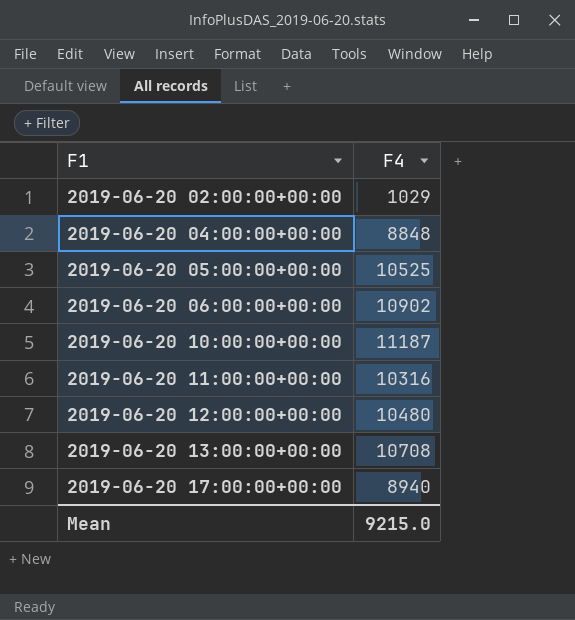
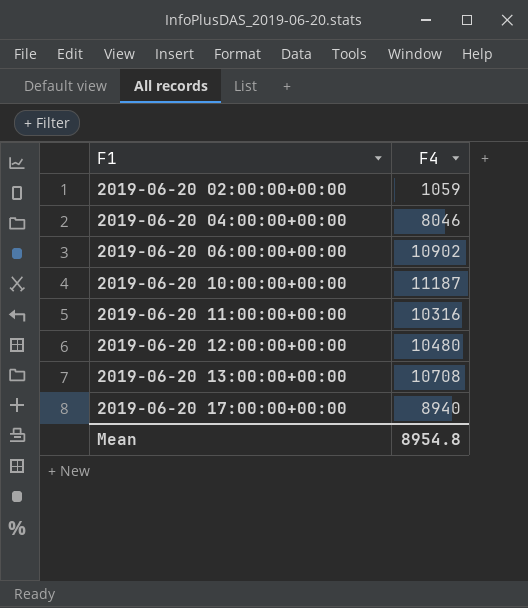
row 2019-06-20 05:00:00+00:00: 10525 -> none
2019-06-20 02:00:00+00:00 | F4: 1029 -> 1059
2019-06-20 04:00:00+00:00 | F4: 8848 -> 8046
Mean | F4: 9215.0 -> 8954.8

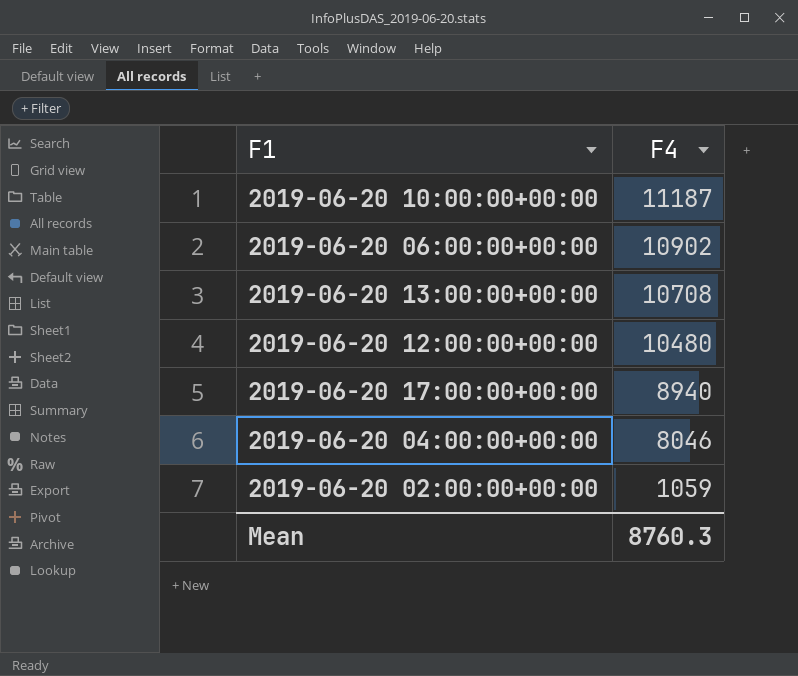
row order: F1 ascending -> F4 descending
row 2019-06-20 11:00:00+00:00: 10316 -> none
Mean | F4: 8954.8 -> 8760.3

